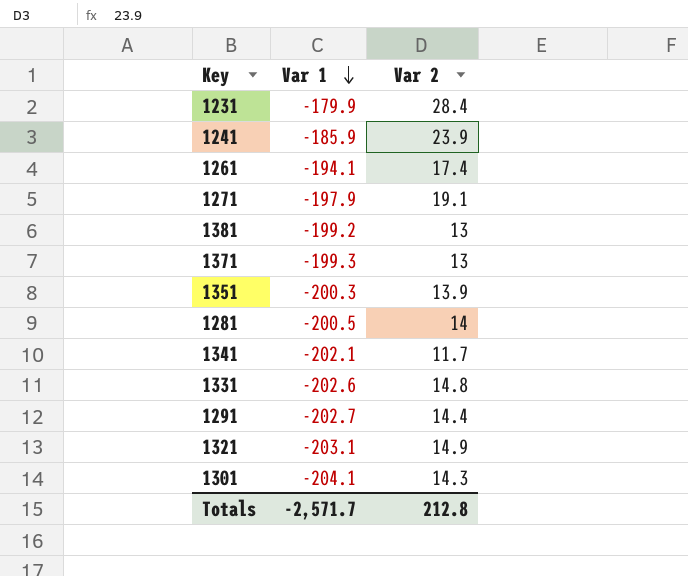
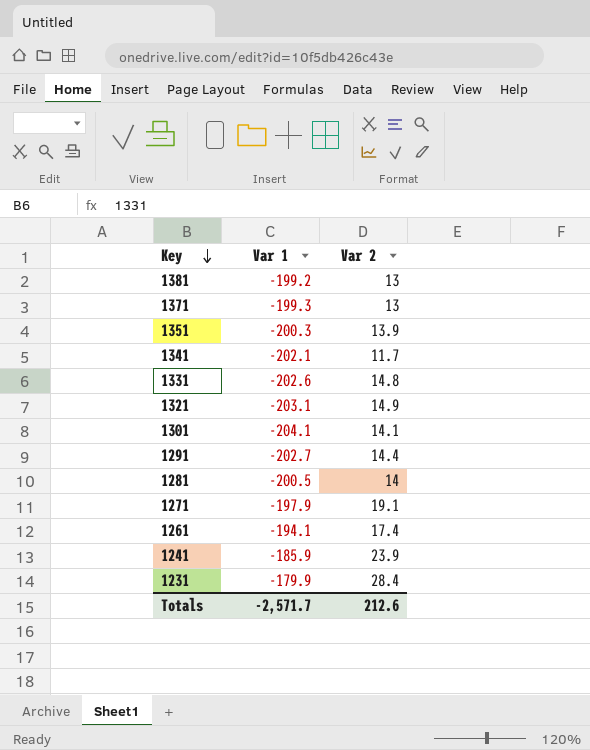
row order: Var 1 descending -> Key descending
1301 | Var 2: 14.3 -> 14.1
Totals | Var 2: 212.8 -> 212.6

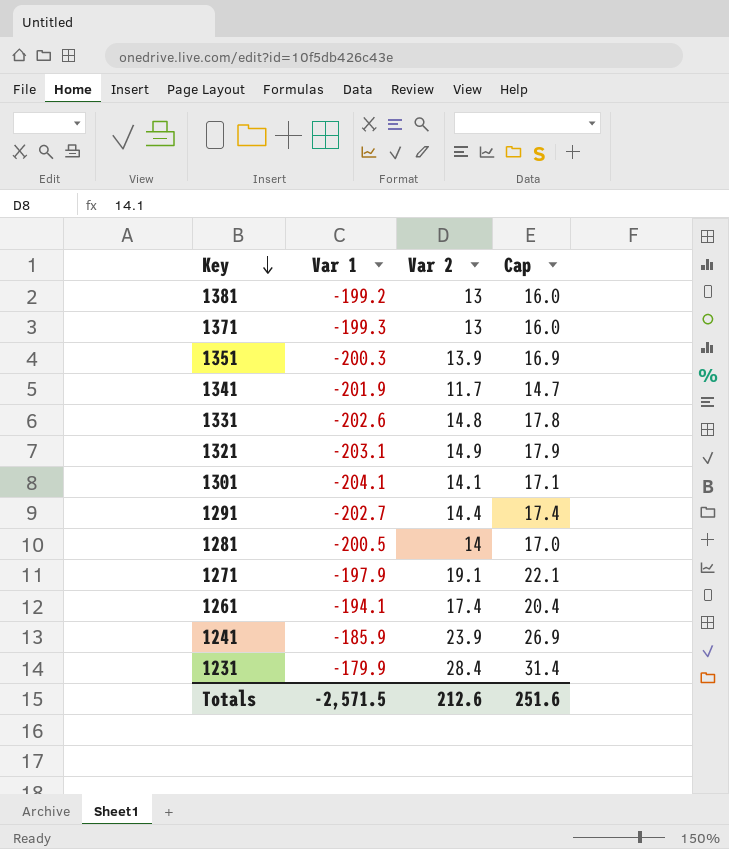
column Cap | formula: none -> [Var 2] + 3
1341 | Var 1: -202.1 -> -201.9
Totals | Var 1: -2,571.7 -> -2,571.5

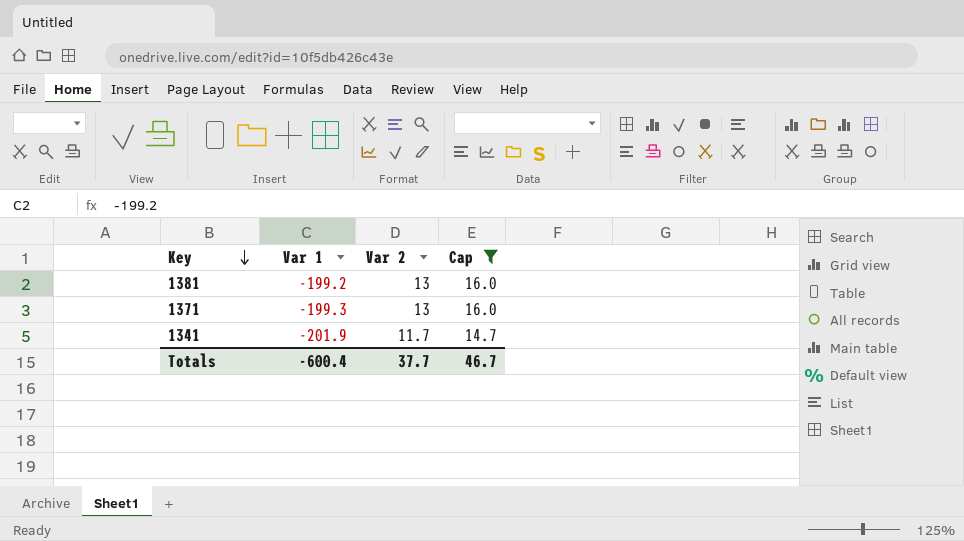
filter: none -> Cap <= 16.0
Totals | Var 1: -2,571.5 -> -600.4
Totals | Var 2: 212.6 -> 37.7
Totals | Cap: 251.6 -> 46.7

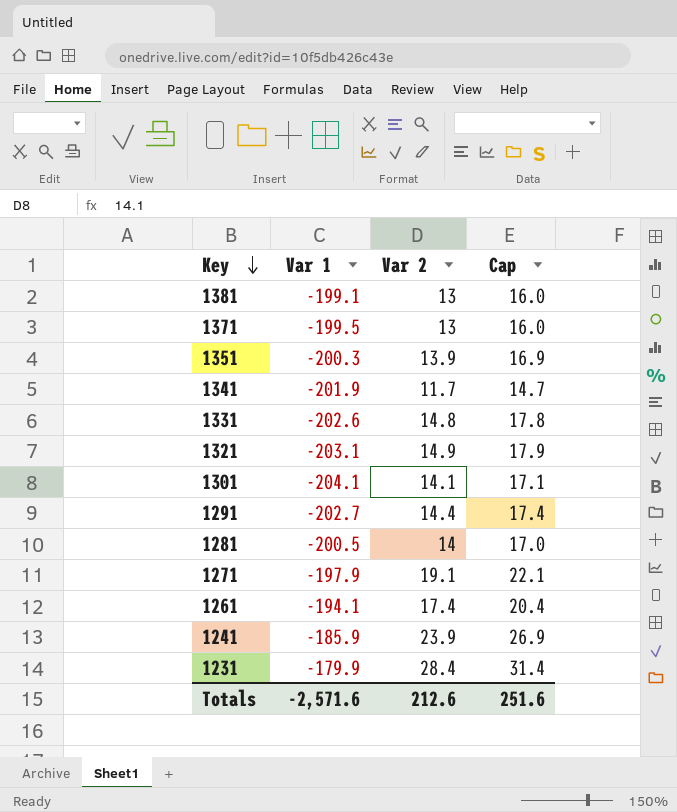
filter: Cap <= 16.0 -> none
1381 | Var 1: -199.2 -> -199.1
1371 | Var 1: -199.3 -> -199.5
Totals | Var 1: -600.4 -> -2,571.6
Totals | Var 2: 37.7 -> 212.6
Totals | Cap: 46.7 -> 251.6

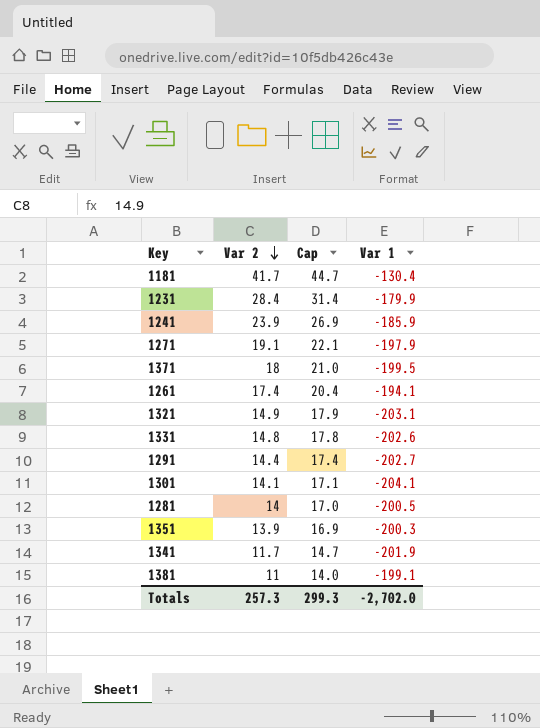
row order: Key descending -> Var 2 descending
column Var 1 | position: 2 -> 4
row 1181: none -> 41.7 | 44.7 | -130.4
1371 | Var 2: 13 -> 18
1371 | Cap: 16.0 -> 21.0
1381 | Var 2: 13 -> 11
1381 | Cap: 16.0 -> 14.0
Totals | Var 2: 212.6 -> 257.3
Totals | Cap: 251.6 -> 299.3
Totals | Var 1: -2,571.6 -> -2,702.0

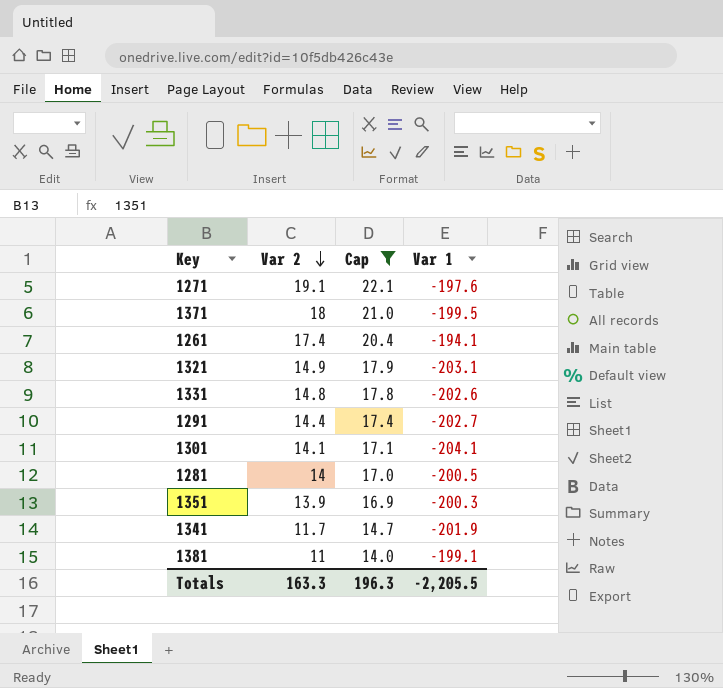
filter: none -> Cap <= 22.1
1271 | Var 1: -197.9 -> -197.6
Totals | Var 2: 257.3 -> 163.3
Totals | Cap: 299.3 -> 196.3
Totals | Var 1: -2,702.0 -> -2,205.5

